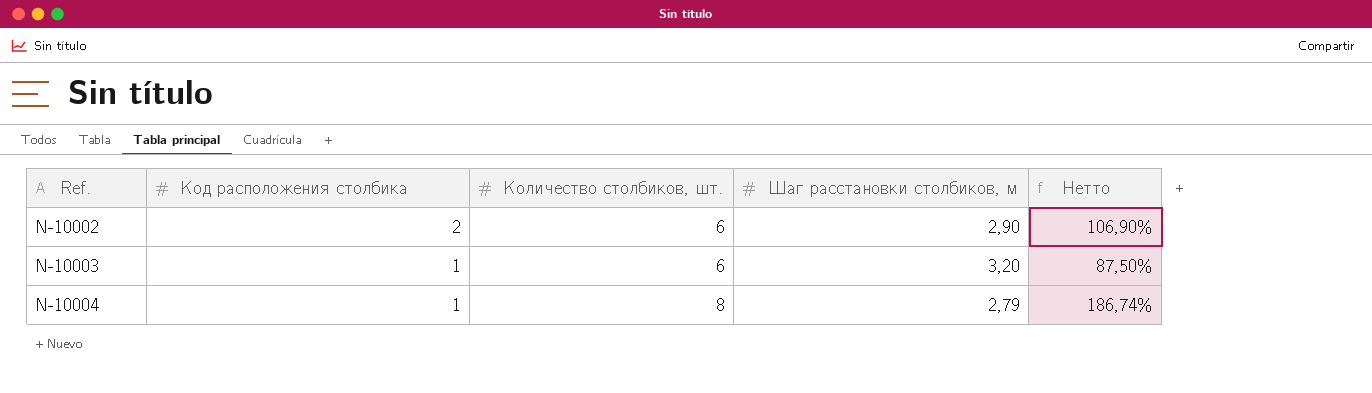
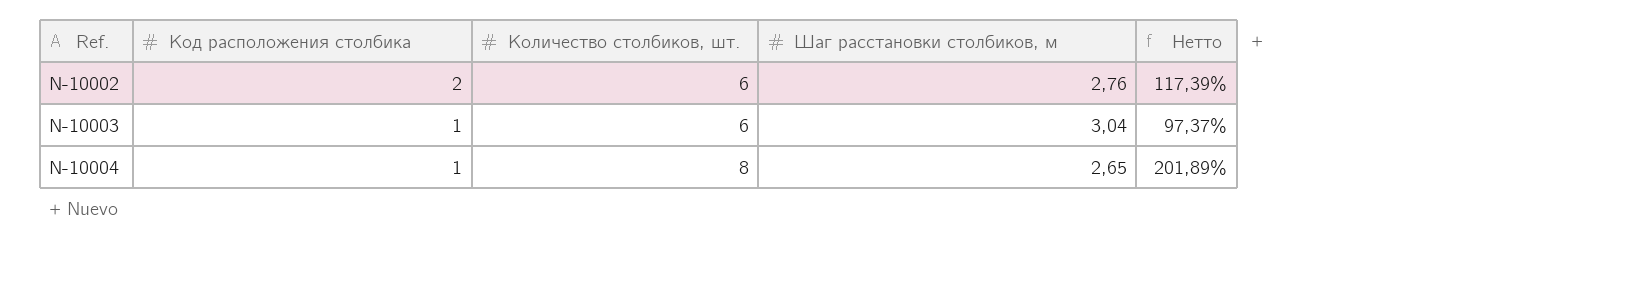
N-10002 | Шаг расстановки столбиков, м: 2,90 -> 2,76
N-10002 | Нетто: 106,90% -> 117,39%
N-10003 | Шаг расстановки столбиков, м: 3,20 -> 3,04
N-10003 | Нетто: 87,50% -> 97,37%
N-10004 | Шаг расстановки столбиков, м: 2,79 -> 2,65
N-10004 | Нетто: 186,74% -> 201,89%

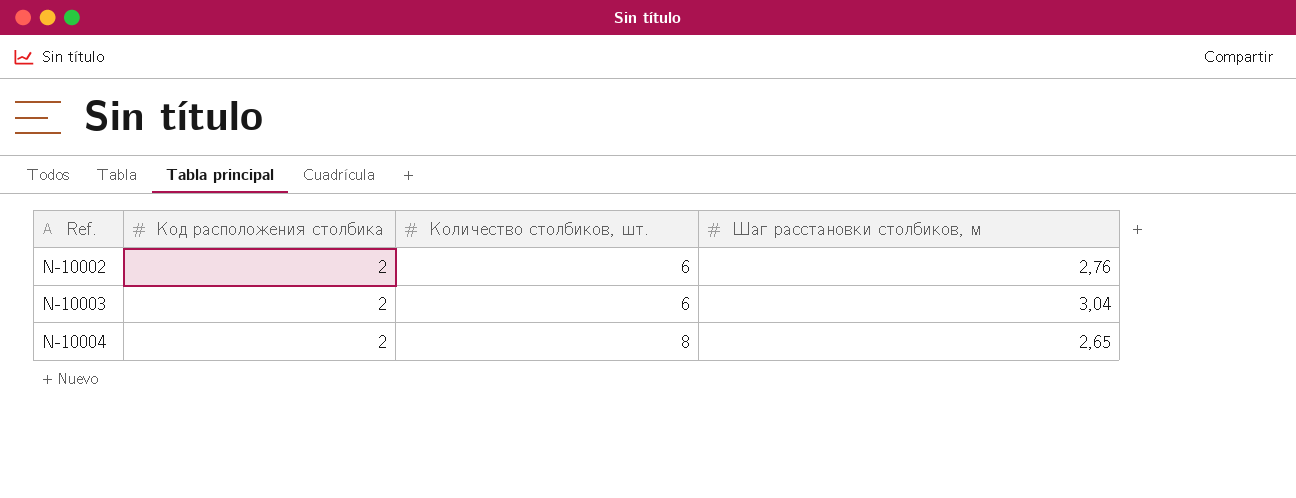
column Нетто | formula: ([Количество столбиков, шт.] - [Шаг расстановки столбиков, м]) / [Шаг расстановки столбиков, м] -> none
N-10003 | Код расположения столбика: 1 -> 2
N-10004 | Код расположения столбика: 1 -> 2

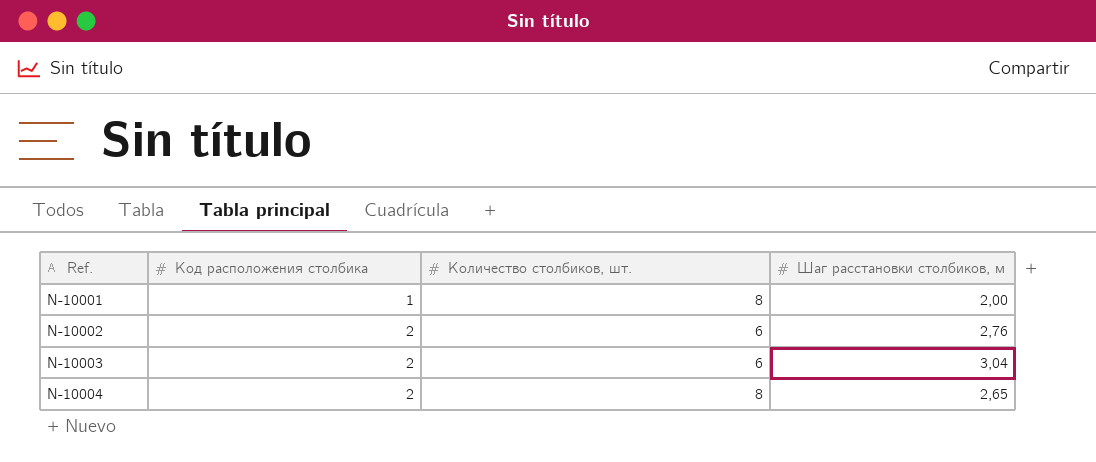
row N-10001: none -> 1 | 8 | 2,00

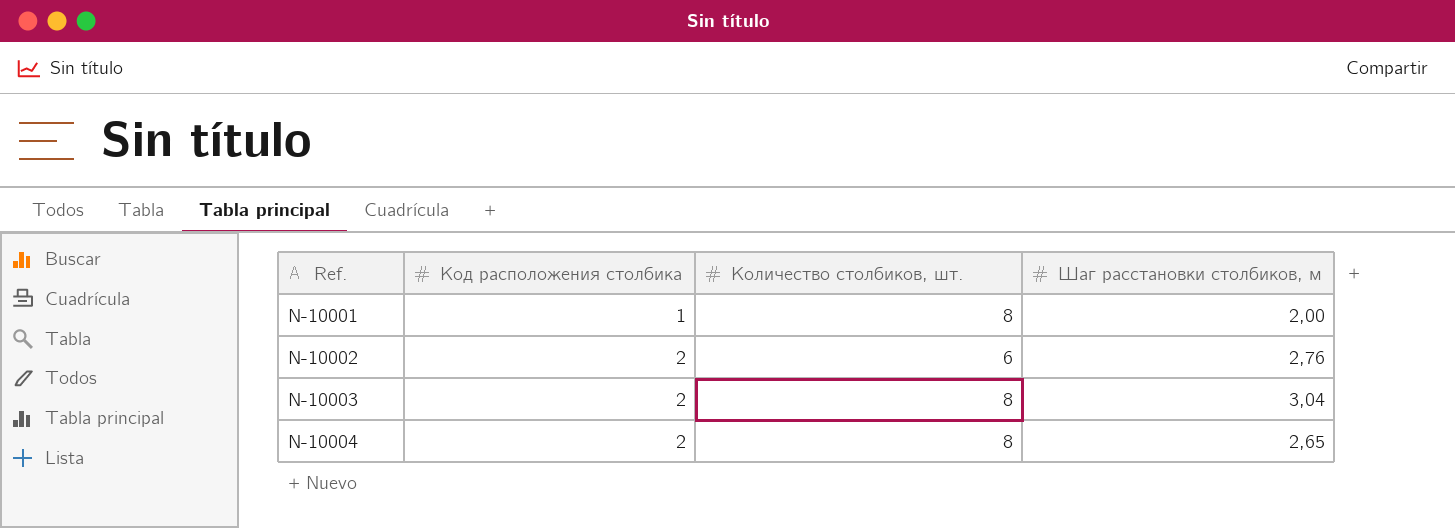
N-10003 | Количество столбиков, шт.: 6 -> 8

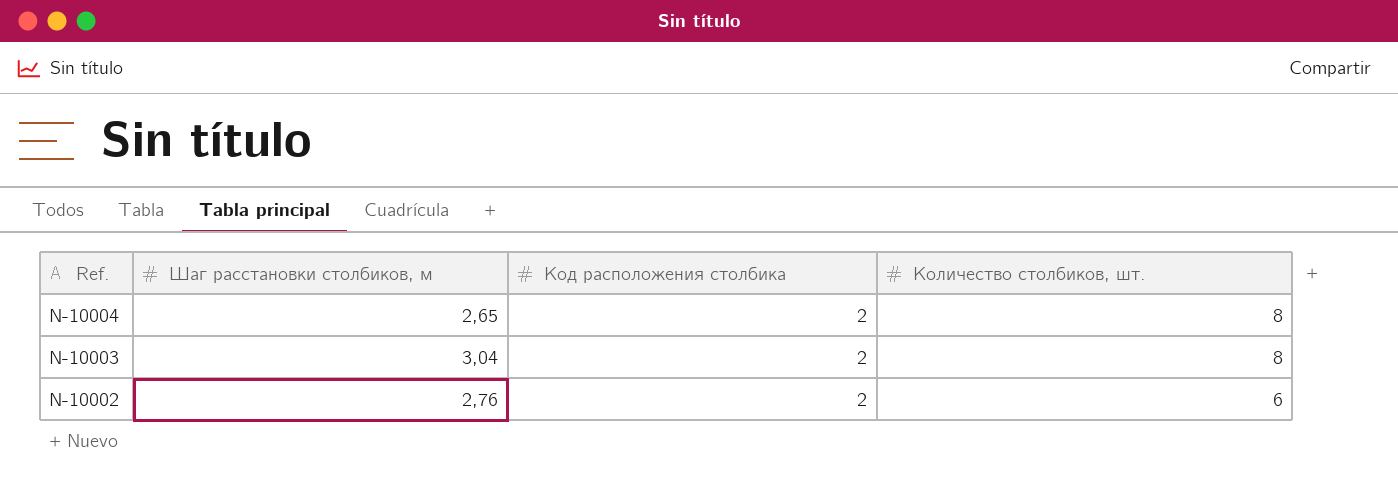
row order: Ref. ascending -> Ref. descending
column Шаг расстановки столбиков, м | position: 4 -> 2
row N-10001: 1 | 8 | 2,00 -> none

